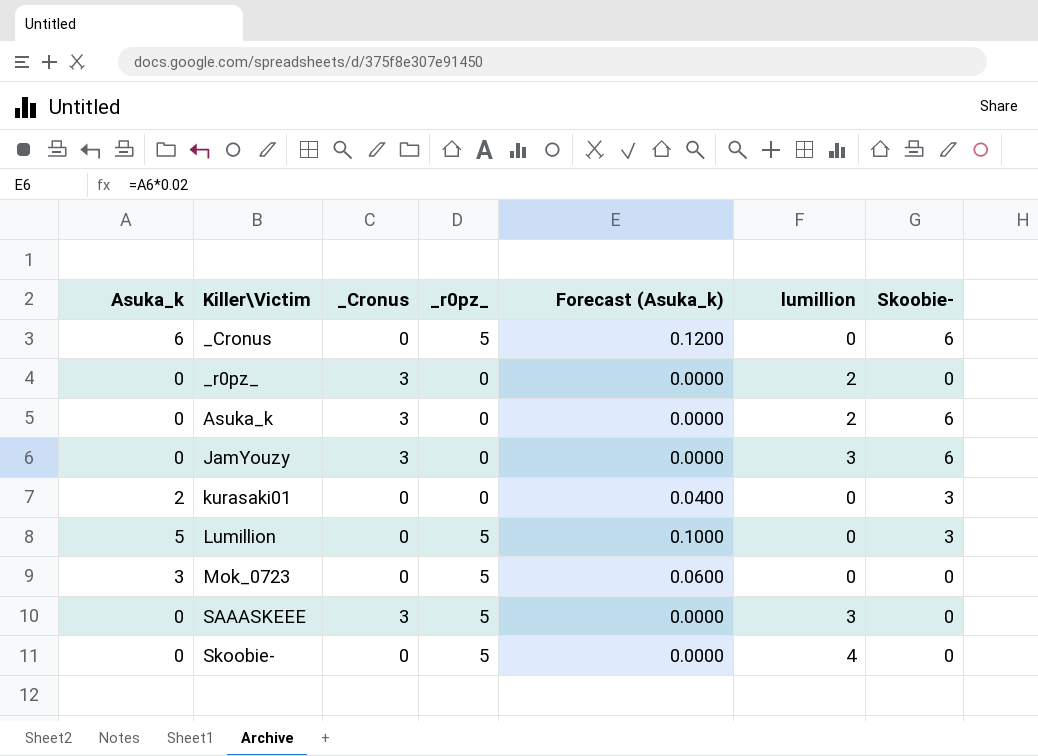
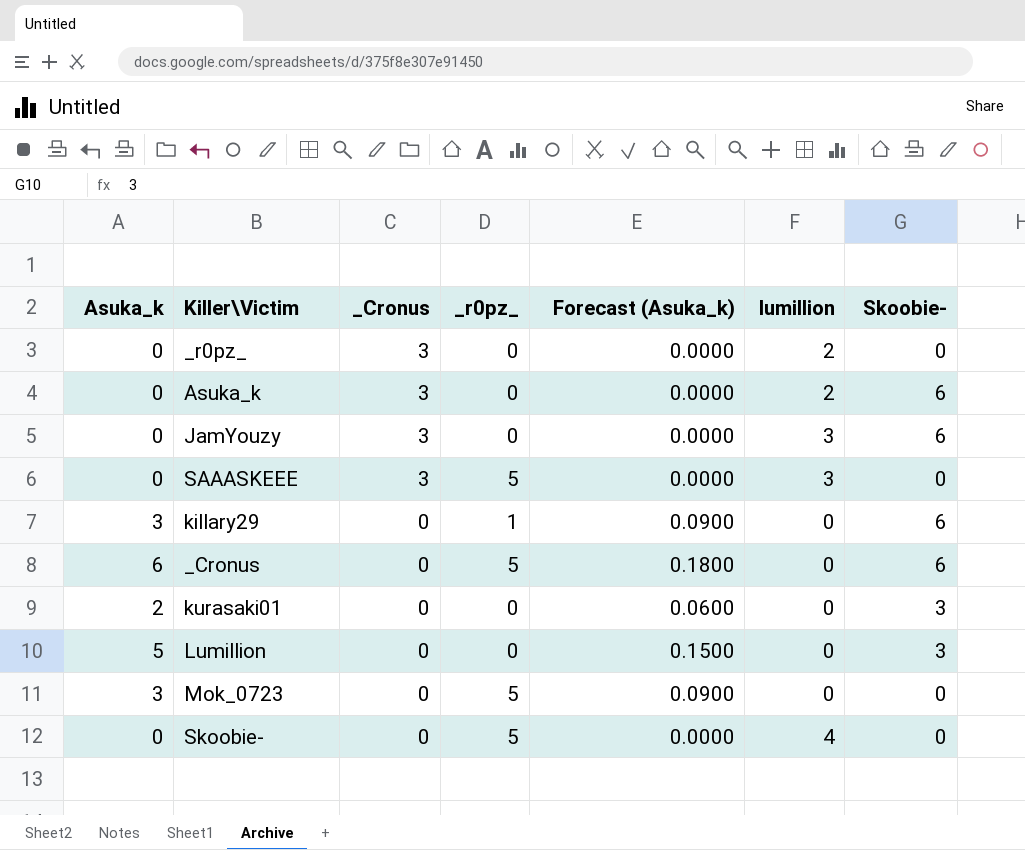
row order: Killer\Victim ascending -> _Cronus descending
column Forecast (Asuka_k) | formula: [Asuka_k] * 0.02 -> [Asuka_k] * 0.03
row killary29: none -> 3 | 0 | 1 | 0.0900 | 0 | 6
Lumillion | _r0pz_: 5 -> 0

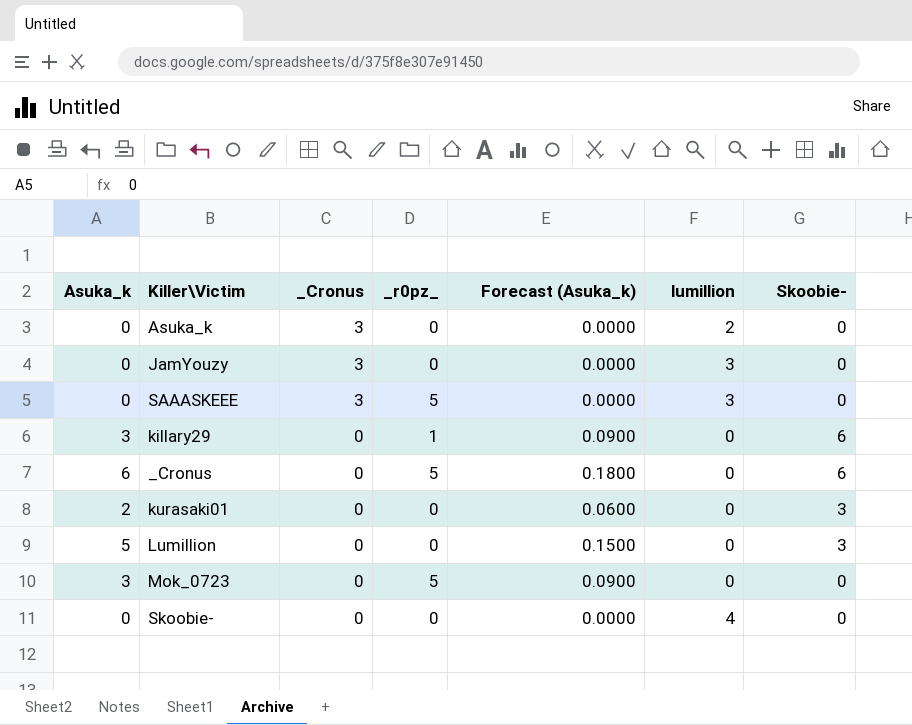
row _r0pz_: 0 | 3 | 0 | 0.0000 | 2 | 0 -> none
Asuka_k | Skoobie-: 6 -> 0
JamYouzy | Skoobie-: 6 -> 0
Skoobie- | _r0pz_: 5 -> 0

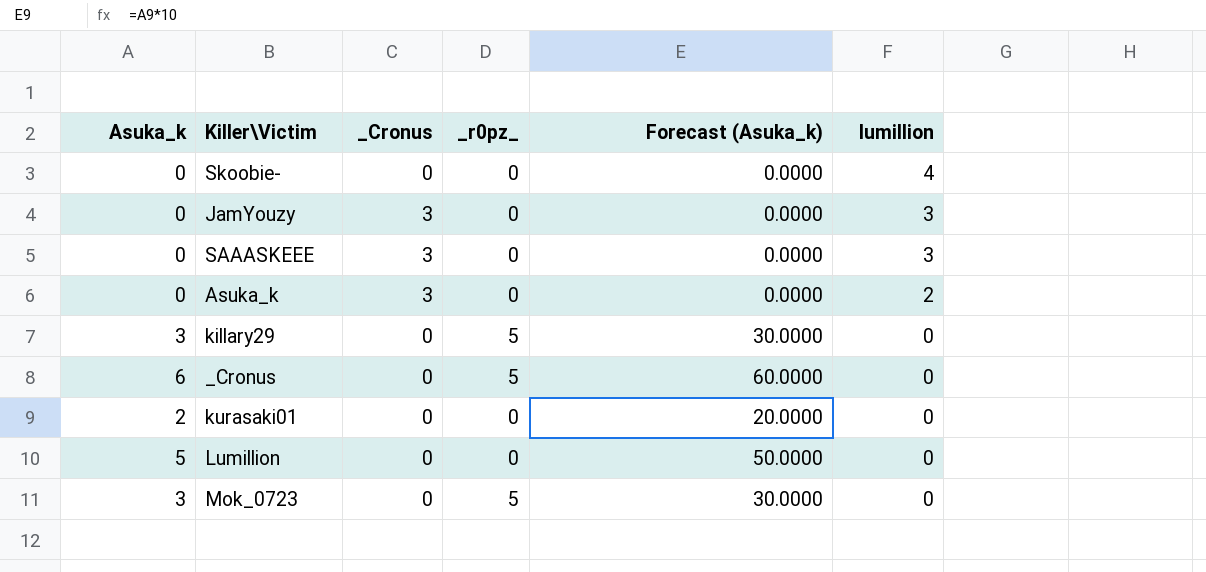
row order: _Cronus descending -> lumillion descending
column Skoobie- | position: 7 -> none
column Forecast (Asuka_k) | formula: [Asuka_k] * 0.03 -> [Asuka_k] * 10
SAAASKEEE | _r0pz_: 5 -> 0
killary29 | _r0pz_: 1 -> 5

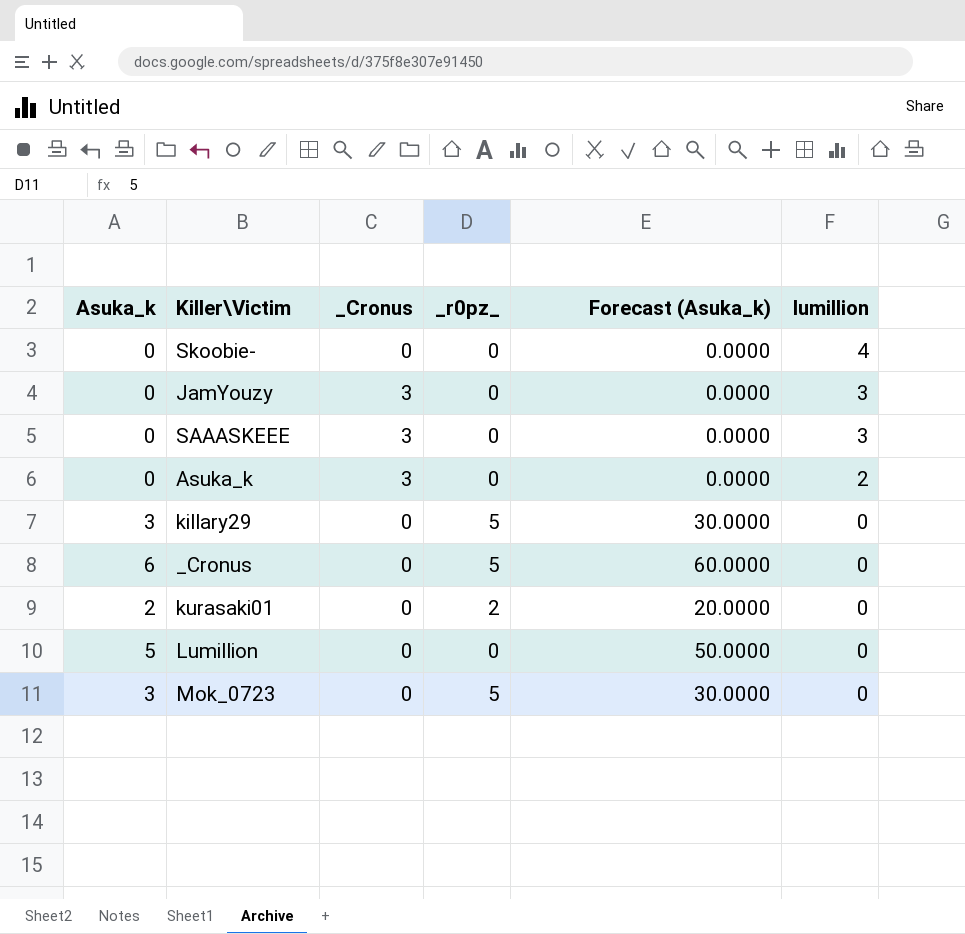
kurasaki01 | _r0pz_: 0 -> 2

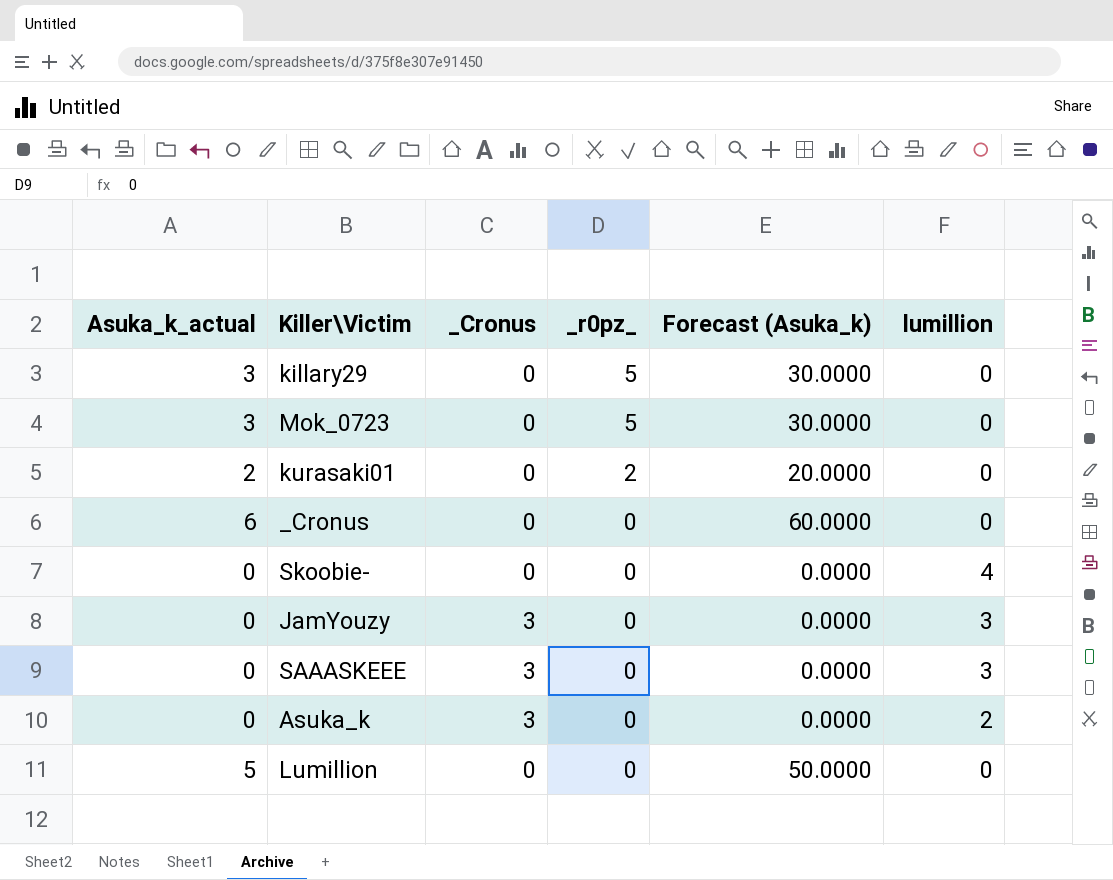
row order: lumillion descending -> _r0pz_ descending
column name: Asuka_k -> Asuka_k_actual
_Cronus | _r0pz_: 5 -> 0

